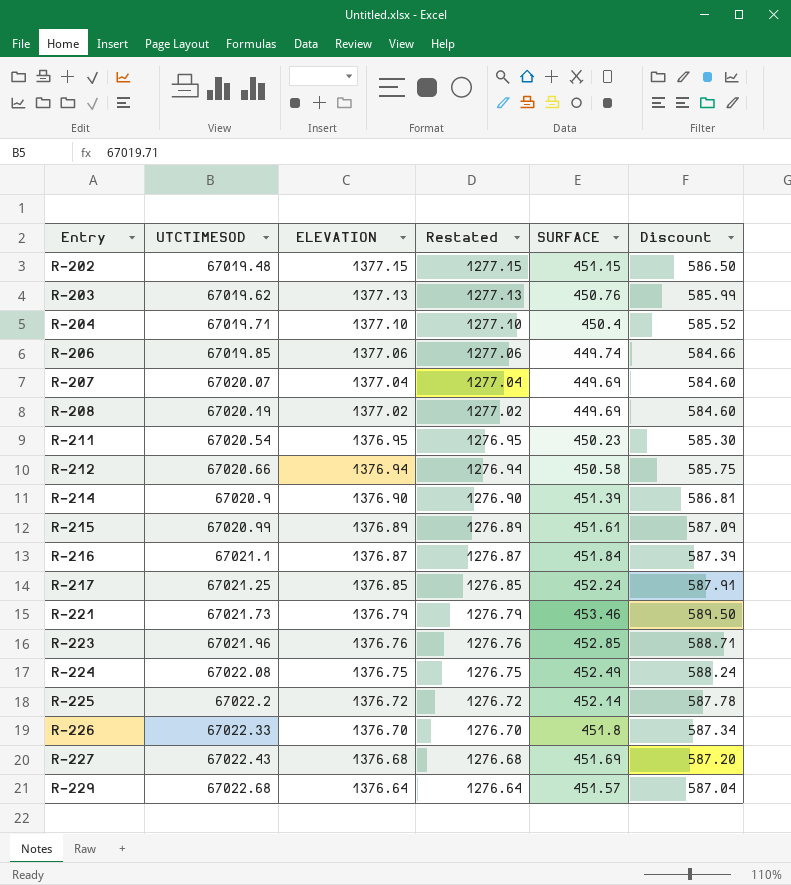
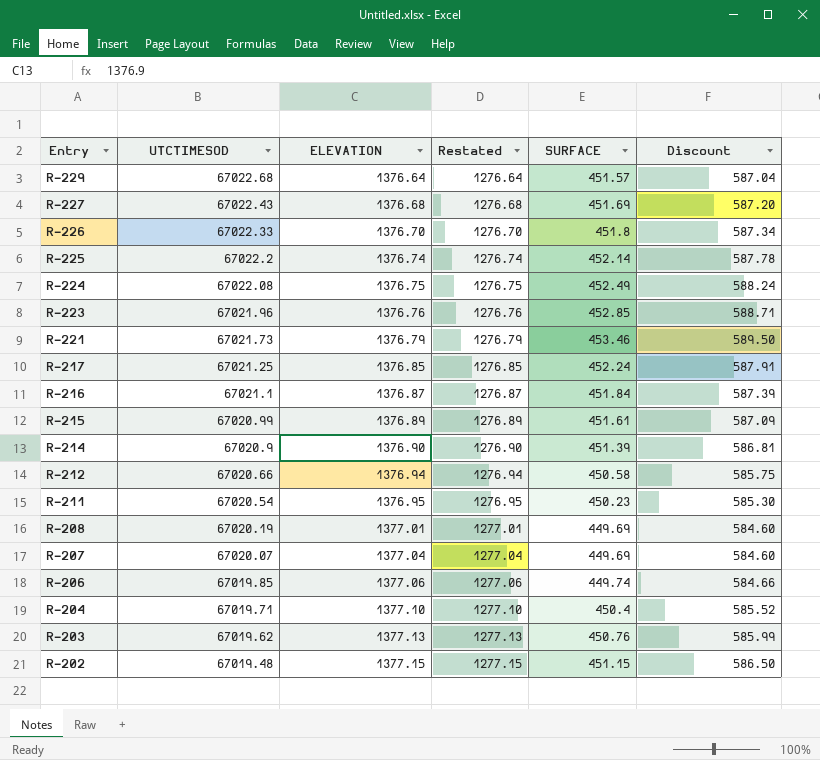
row order: Entry ascending -> Entry descending
R-225 | ELEVATION: 1376.72 -> 1376.74
R-225 | Restated: 1276.72 -> 1276.74
R-208 | ELEVATION: 1377.02 -> 1377.01
R-208 | Restated: 1277.02 -> 1277.01

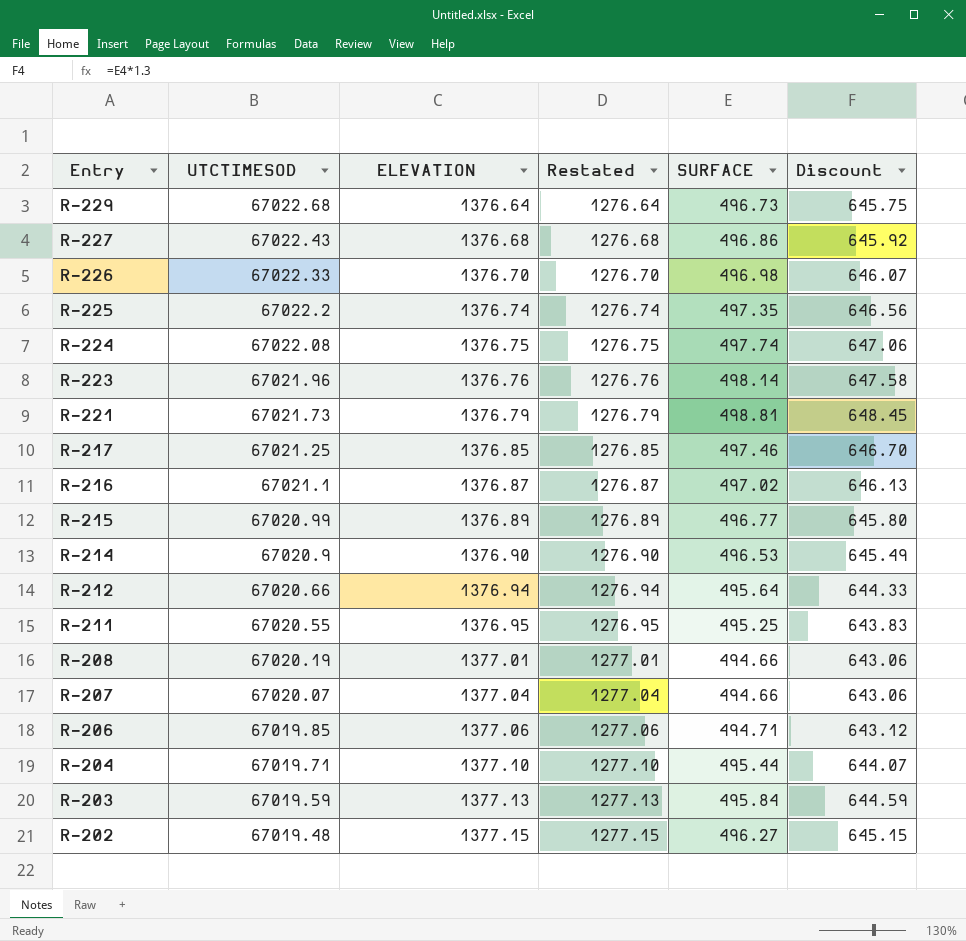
R-229 | SURFACE: 451.57 -> 496.73
R-229 | Discount: 587.04 -> 645.75
R-227 | SURFACE: 451.69 -> 496.86
R-227 | Discount: 587.20 -> 645.92
R-226 | SURFACE: 451.8 -> 496.98
R-226 | Discount: 587.34 -> 646.07
R-225 | SURFACE: 452.14 -> 497.35
R-225 | Discount: 587.78 -> 646.56
R-224 | SURFACE: 452.49 -> 497.74
R-224 | Discount: 588.24 -> 647.06
R-223 | SURFACE: 452.85 -> 498.14
R-223 | Discount: 588.71 -> 647.58
R-221 | SURFACE: 453.46 -> 498.81
R-221 | Discount: 589.50 -> 648.45
R-217 | SURFACE: 452.24 -> 497.46
R-217 | Discount: 587.91 -> 646.70
R-216 | SURFACE: 451.84 -> 497.02
R-216 | Discount: 587.39 -> 646.13
R-215 | SURFACE: 451.61 -> 496.77
R-215 | Discount: 587.09 -> 645.80
R-214 | SURFACE: 451.39 -> 496.53
R-214 | Discount: 586.81 -> 645.49
R-212 | SURFACE: 450.58 -> 495.64
R-212 | Discount: 585.75 -> 644.33
R-211 | UTCTIMESOD: 67020.54 -> 67020.55
R-211 | SURFACE: 450.23 -> 495.25
R-211 | Discount: 585.30 -> 643.83
R-208 | SURFACE: 449.69 -> 494.66
R-208 | Discount: 584.60 -> 643.06
R-207 | SURFACE: 449.69 -> 494.66
R-207 | Discount: 584.60 -> 643.06
R-206 | SURFACE: 449.74 -> 494.71
R-206 | Discount: 584.66 -> 643.12
R-204 | SURFACE: 450.4 -> 495.44
R-204 | Discount: 585.52 -> 644.07
R-203 | UTCTIMESOD: 67019.62 -> 67019.59
R-203 | SURFACE: 450.76 -> 495.84
R-203 | Discount: 585.99 -> 644.59
R-202 | SURFACE: 451.15 -> 496.27
R-202 | Discount: 586.50 -> 645.15

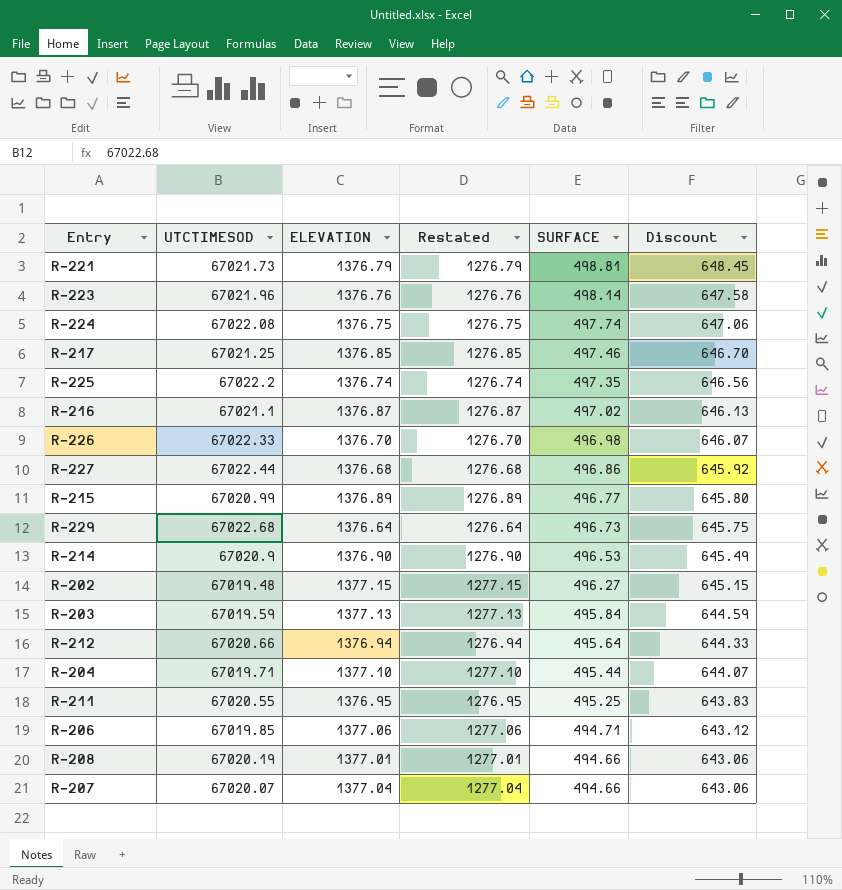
row order: Entry descending -> SURFACE descending
R-227 | UTCTIMESOD: 67022.43 -> 67022.44

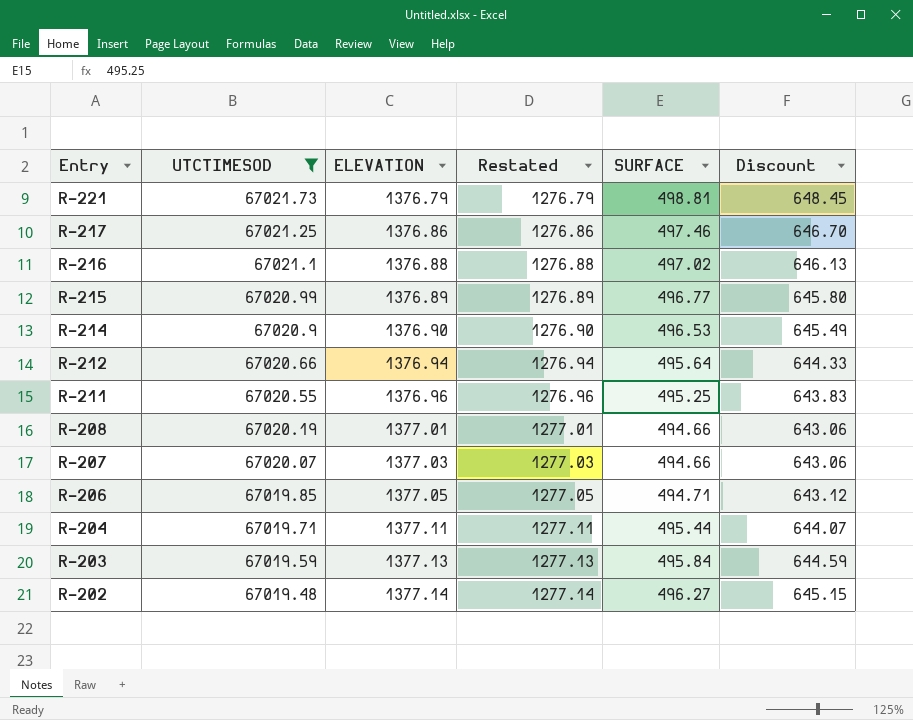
filter: none -> UTCTIMESOD <= 67021.73
row order: SURFACE descending -> Entry descending
R-217 | ELEVATION: 1376.85 -> 1376.86
R-217 | Restated: 1276.85 -> 1276.86
R-216 | ELEVATION: 1376.87 -> 1376.88
R-216 | Restated: 1276.87 -> 1276.88
R-211 | ELEVATION: 1376.95 -> 1376.96
R-211 | Restated: 1276.95 -> 1276.96
R-207 | ELEVATION: 1377.04 -> 1377.03
R-207 | Restated: 1277.04 -> 1277.03
R-206 | ELEVATION: 1377.06 -> 1377.05
R-206 | Restated: 1277.06 -> 1277.05
R-204 | ELEVATION: 1377.10 -> 1377.11
R-204 | Restated: 1277.10 -> 1277.11
R-202 | ELEVATION: 1377.15 -> 1377.14
R-202 | Restated: 1277.15 -> 1277.14

